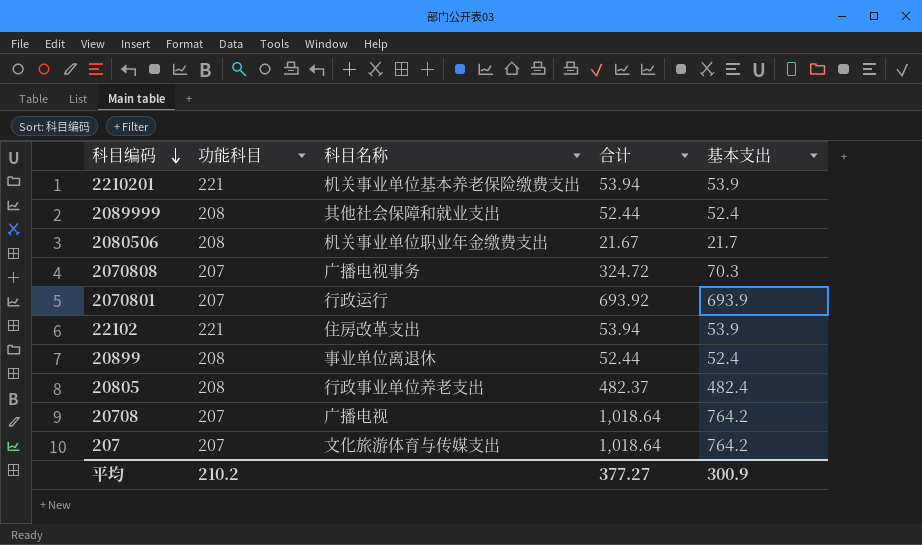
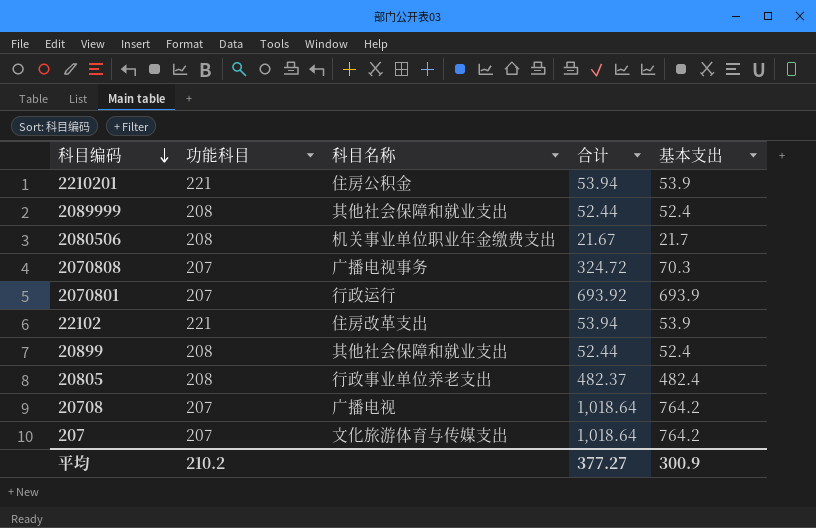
2210201 | 科目名称: 机关事业单位基本养老保险缴费支出 -> 住房公积金
20899 | 科目名称: 事业单位离退休 -> 其他社会保障和就业支出

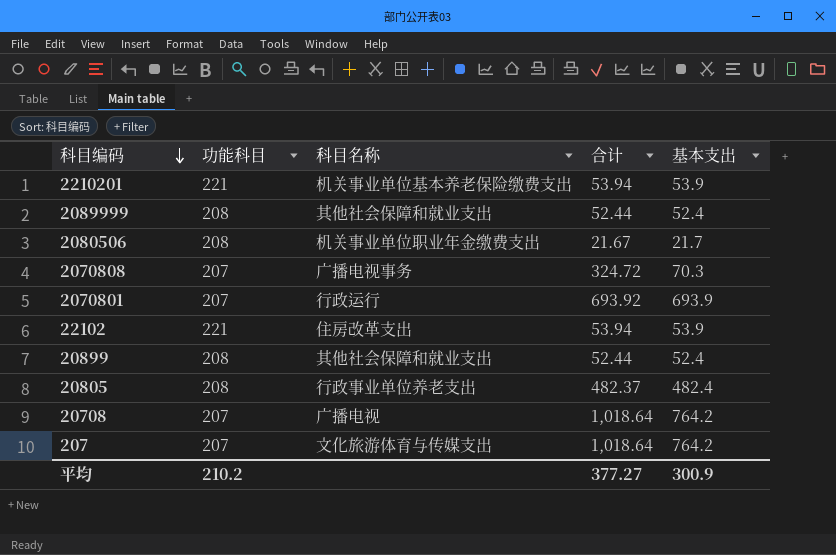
2210201 | 科目名称: 住房公积金 -> 机关事业单位基本养老保险缴费支出

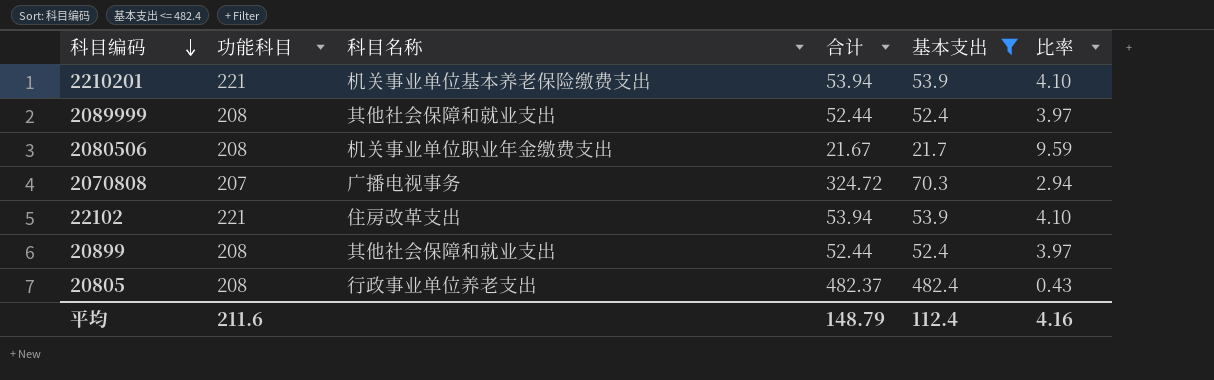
filter: none -> 基本支出 <= 482.4
column 比率 | formula: none -> [功能科目] / [基本支出]
平均 | 功能科目: 210.2 -> 211.6
平均 | 合计: 377.27 -> 148.79
平均 | 基本支出: 300.9 -> 112.4

